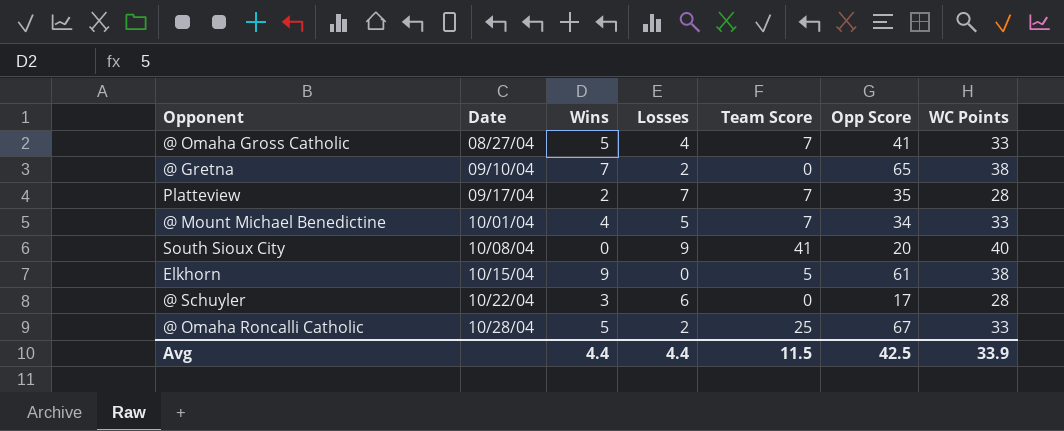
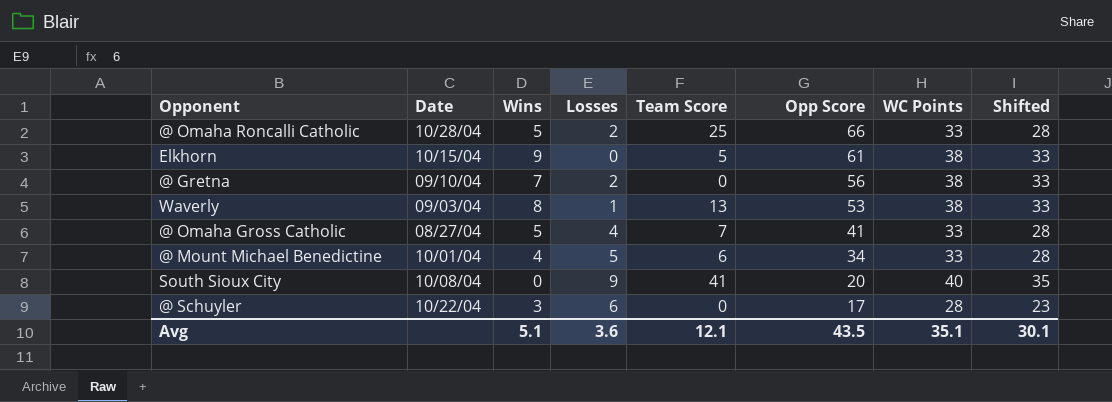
row order: Date ascending -> Opp Score descending
column Shifted | formula: none -> [WC Points] - 5
row Platteview: 09/17/04 | 2 | 7 | 7 | 35 | 28 -> none
@ Omaha Roncalli Catholic | Opp Score: 67 -> 66
@ Gretna | Opp Score: 65 -> 56
row Waverly: none -> 09/03/04 | 8 | 1 | 13 | 53 | 38 | 33
@ Mount Michael Benedictine | Team Score: 7 -> 6
Avg | Wins: 4.4 -> 5.1
Avg | Losses: 4.4 -> 3.6
Avg | Team Score: 11.5 -> 12.1
Avg | Opp Score: 42.5 -> 43.5
Avg | WC Points: 33.9 -> 35.1

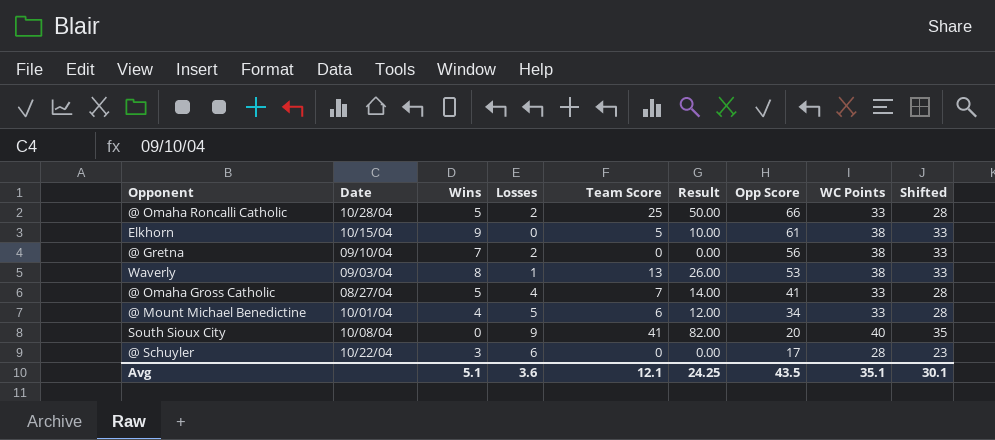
column Result | formula: none -> [Team Score] * 2

